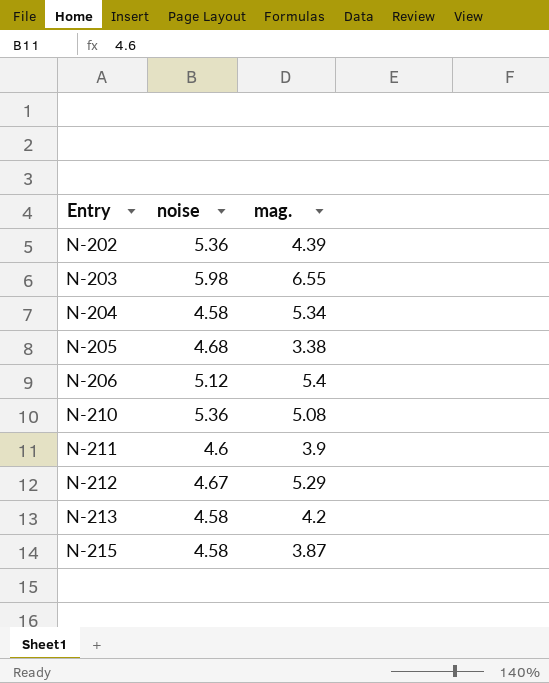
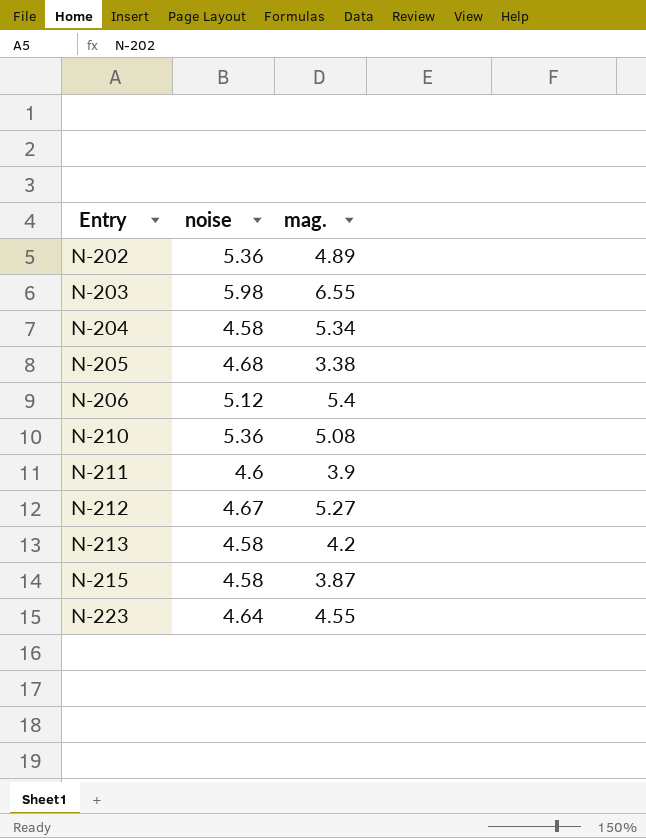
N-202 | mag.: 4.39 -> 4.89
N-212 | mag.: 5.29 -> 5.27
row N-223: none -> 4.64 | 4.55

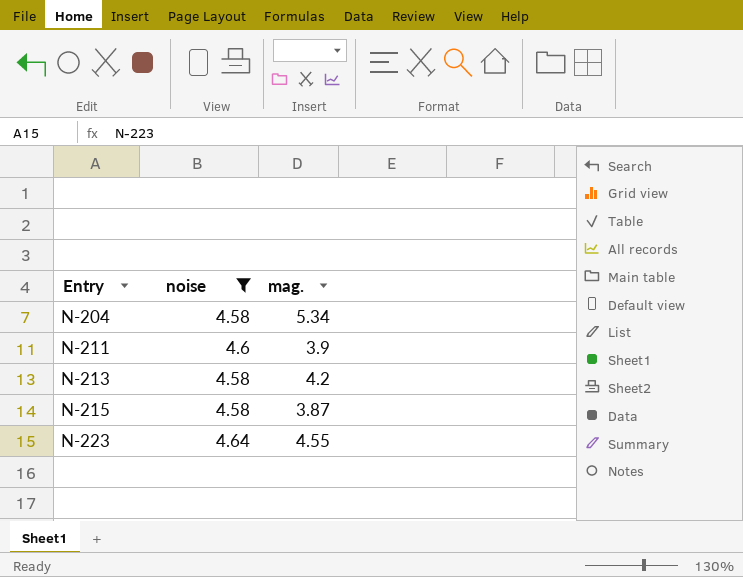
filter: none -> noise <= 4.64

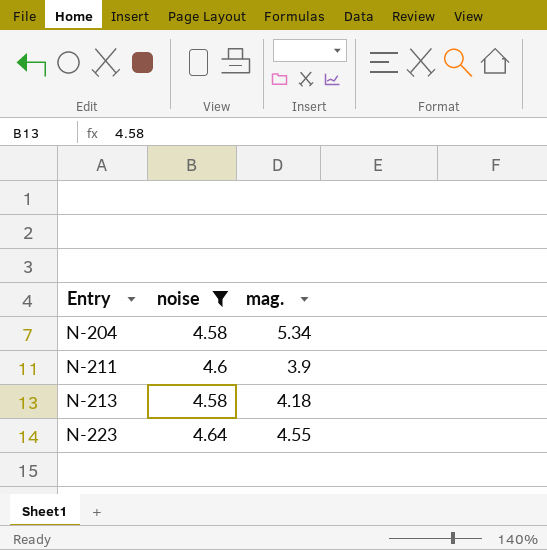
row N-215: 4.58 | 3.87 -> none
N-213 | mag.: 4.2 -> 4.18

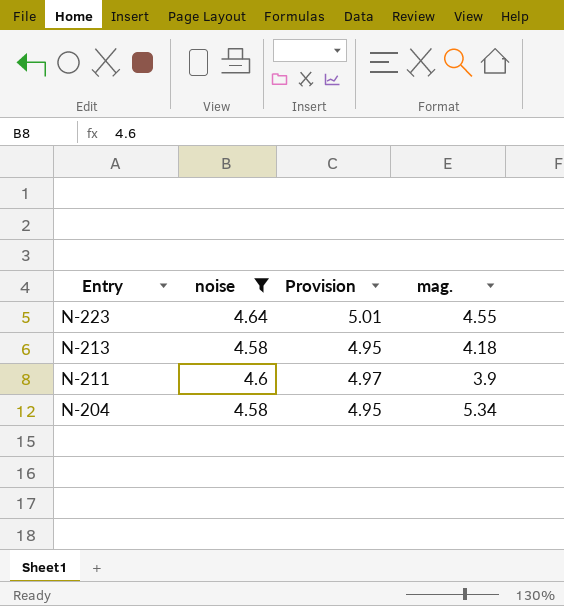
row order: Entry ascending -> Entry descending
column Provision | formula: none -> [noise] * 1.08

